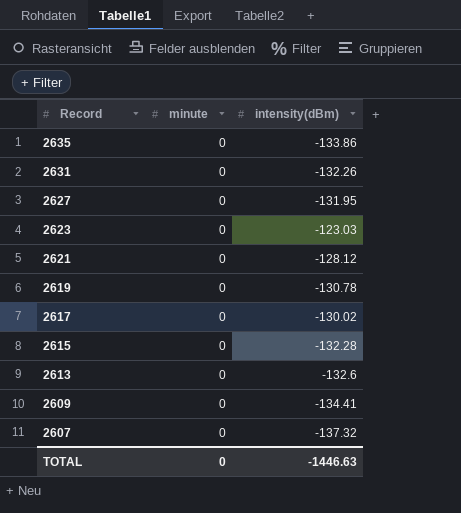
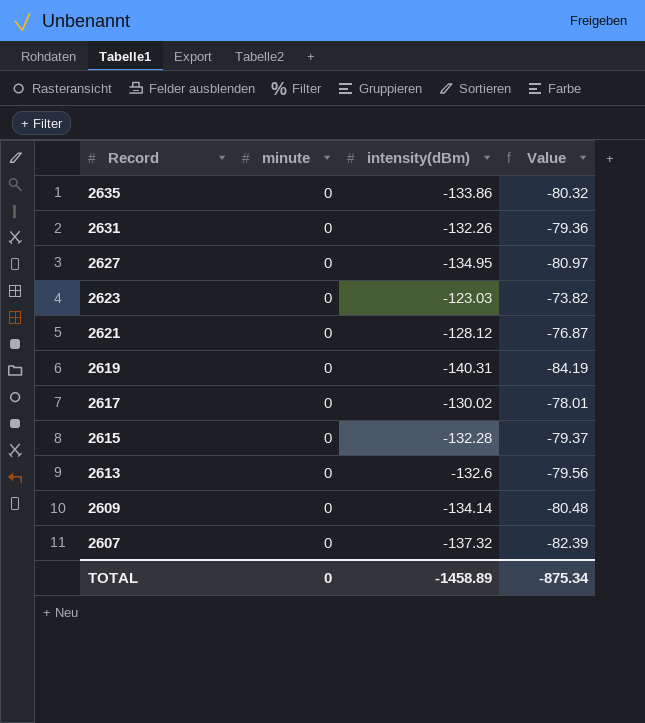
column Value | formula: none -> [intensity(dBm)] * 0.6
2627 | intensity(dBm): -131.95 -> -134.95
2619 | intensity(dBm): -130.78 -> -140.31
2609 | intensity(dBm): -134.41 -> -134.14
TOTAL | intensity(dBm): -1446.63 -> -1458.89

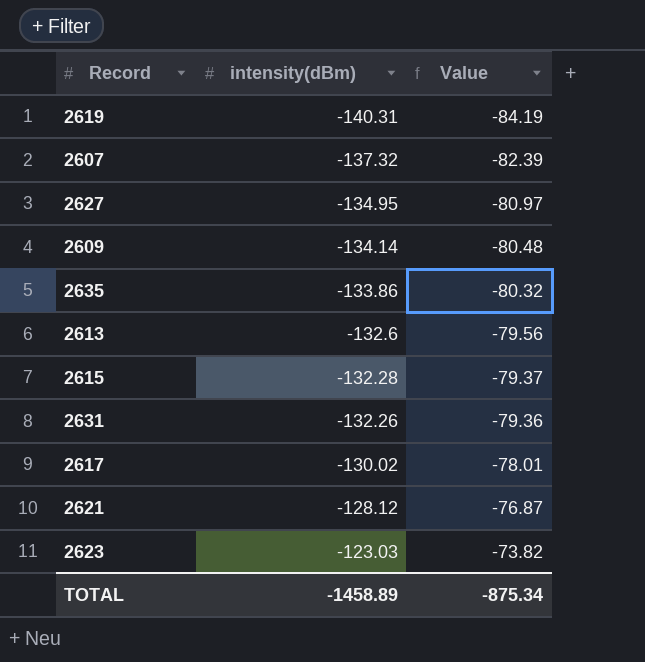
row order: Record descending -> intensity(dBm) ascending
column minute | position: 2 -> none

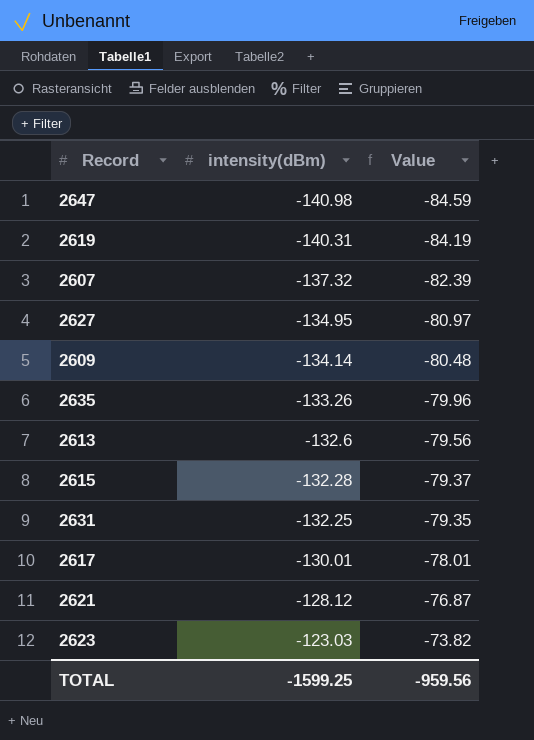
row 2647: none -> -140.98 | -84.59
2635 | intensity(dBm): -133.86 -> -133.26
2635 | Value: -80.32 -> -79.96
2631 | intensity(dBm): -132.26 -> -132.25
2631 | Value: -79.36 -> -79.35
2617 | intensity(dBm): -130.02 -> -130.01
TOTAL | intensity(dBm): -1458.89 -> -1599.25
TOTAL | Value: -875.34 -> -959.56

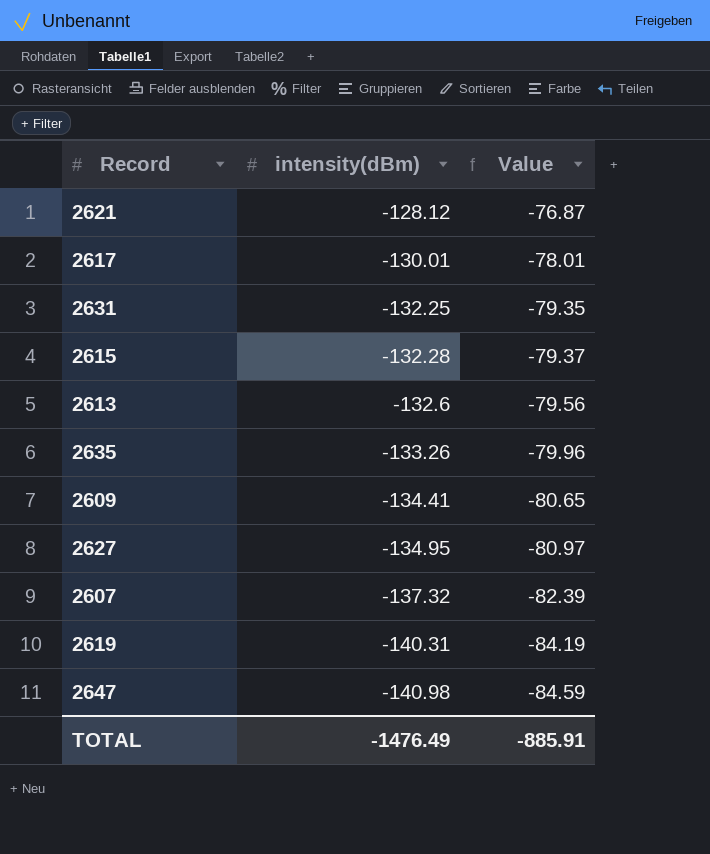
row order: intensity(dBm) ascending -> intensity(dBm) descending
row 2623: -123.03 | -73.82 -> none
2609 | intensity(dBm): -134.14 -> -134.41
2609 | Value: -80.48 -> -80.65
TOTAL | intensity(dBm): -1599.25 -> -1476.49
TOTAL | Value: -959.56 -> -885.91

